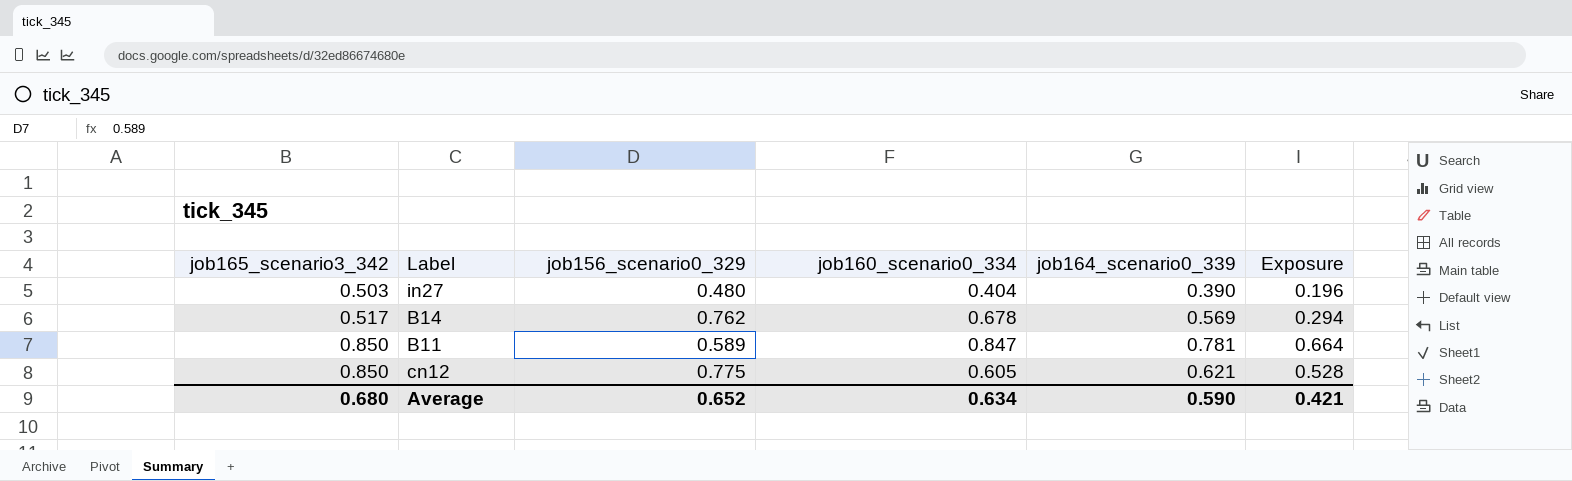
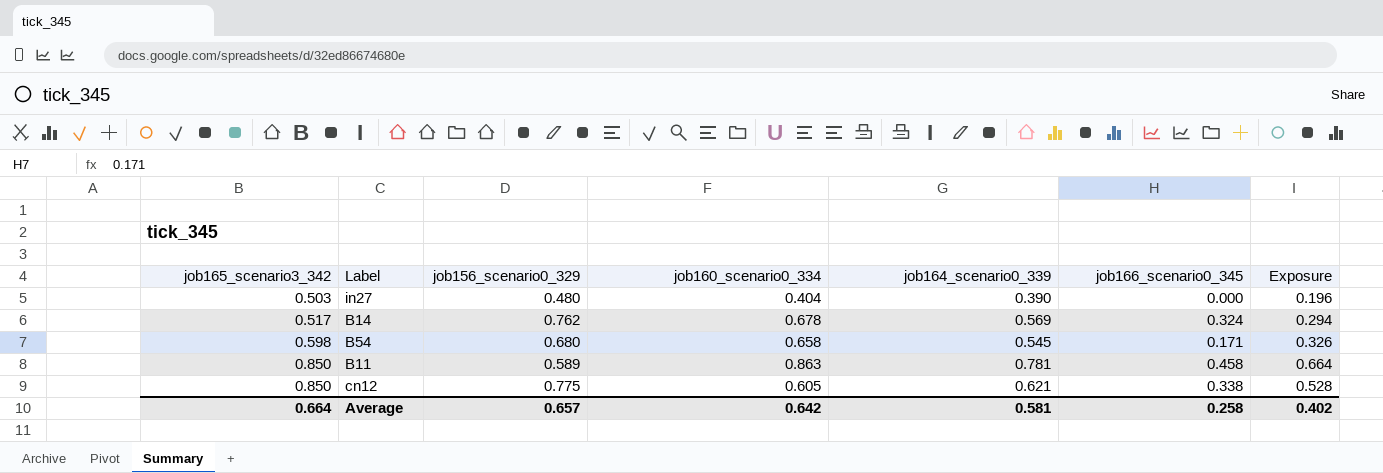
column job166_scenario0_345 | position: none -> 6
row B54: none -> 0.598 | 0.680 | 0.658 | 0.545 | 0.171 | 0.326
B11 | job160_scenario0_334: 0.847 -> 0.863
Average | job165_scenario3_342: 0.680 -> 0.664
Average | job156_scenario0_329: 0.652 -> 0.657
Average | job160_scenario0_334: 0.634 -> 0.642
Average | job164_scenario0_339: 0.590 -> 0.581
Average | Exposure: 0.421 -> 0.402

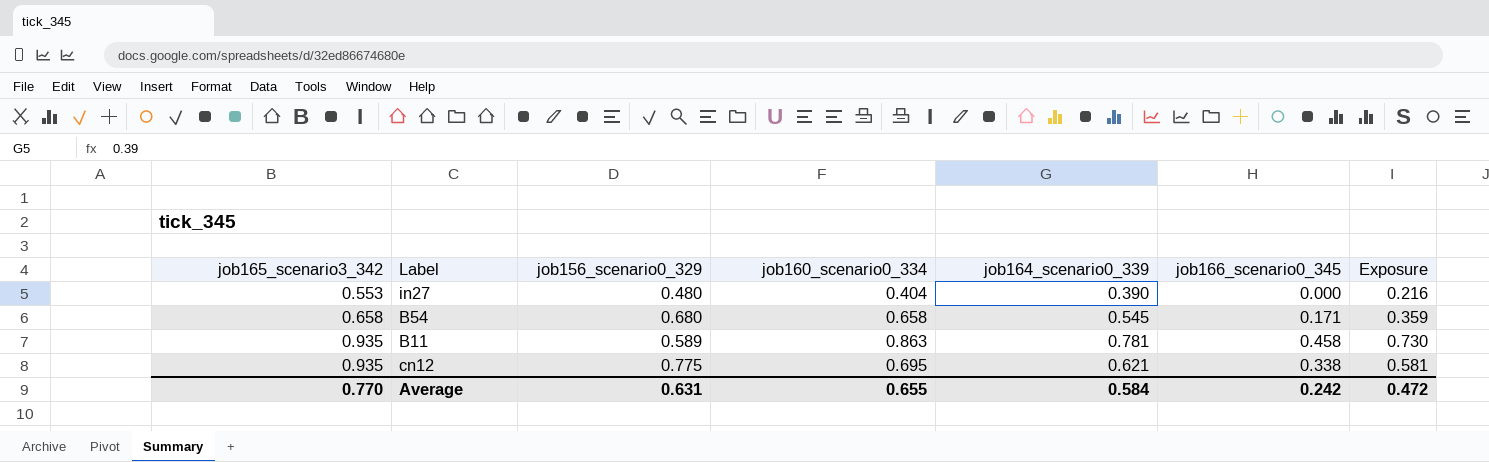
row B14: 0.517 | 0.762 | 0.678 | 0.569 | 0.324 | 0.294 -> none
in27 | job165_scenario3_342: 0.503 -> 0.553
in27 | Exposure: 0.196 -> 0.216
B54 | job165_scenario3_342: 0.598 -> 0.658
B54 | Exposure: 0.326 -> 0.359
B11 | job165_scenario3_342: 0.850 -> 0.935
B11 | Exposure: 0.664 -> 0.730
cn12 | job165_scenario3_342: 0.850 -> 0.935
cn12 | job160_scenario0_334: 0.605 -> 0.695
cn12 | Exposure: 0.528 -> 0.581
Average | job165_scenario3_342: 0.664 -> 0.770
Average | job156_scenario0_329: 0.657 -> 0.631
Average | job160_scenario0_334: 0.642 -> 0.655
Average | job164_scenario0_339: 0.581 -> 0.584
Average | job166_scenario0_345: 0.258 -> 0.242
Average | Exposure: 0.402 -> 0.472

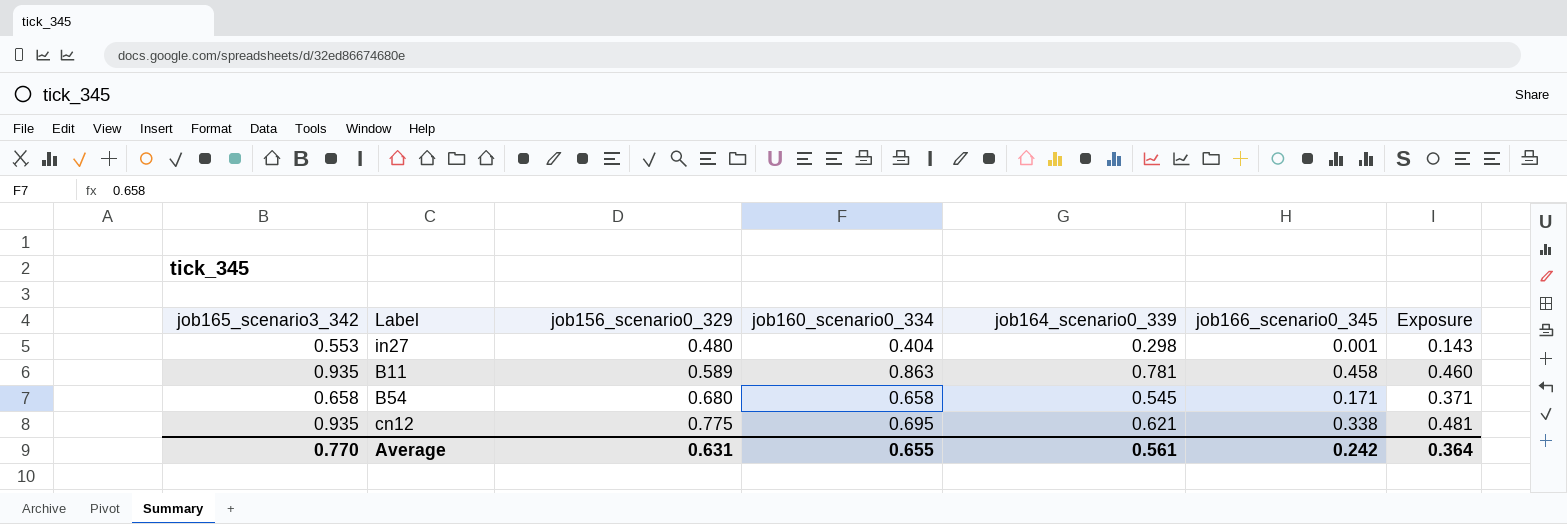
row order: job165_scenario3_342 ascending -> job156_scenario0_329 ascending
column Exposure | formula: [job165_scenario3_342] * [job164_scenario0_339] -> [job156_scenario0_329] * [job164_scenario0_339]
in27 | job164_scenario0_339: 0.390 -> 0.298
in27 | job166_scenario0_345: 0.000 -> 0.001
Average | job164_scenario0_339: 0.584 -> 0.561
Average | Exposure: 0.472 -> 0.364

